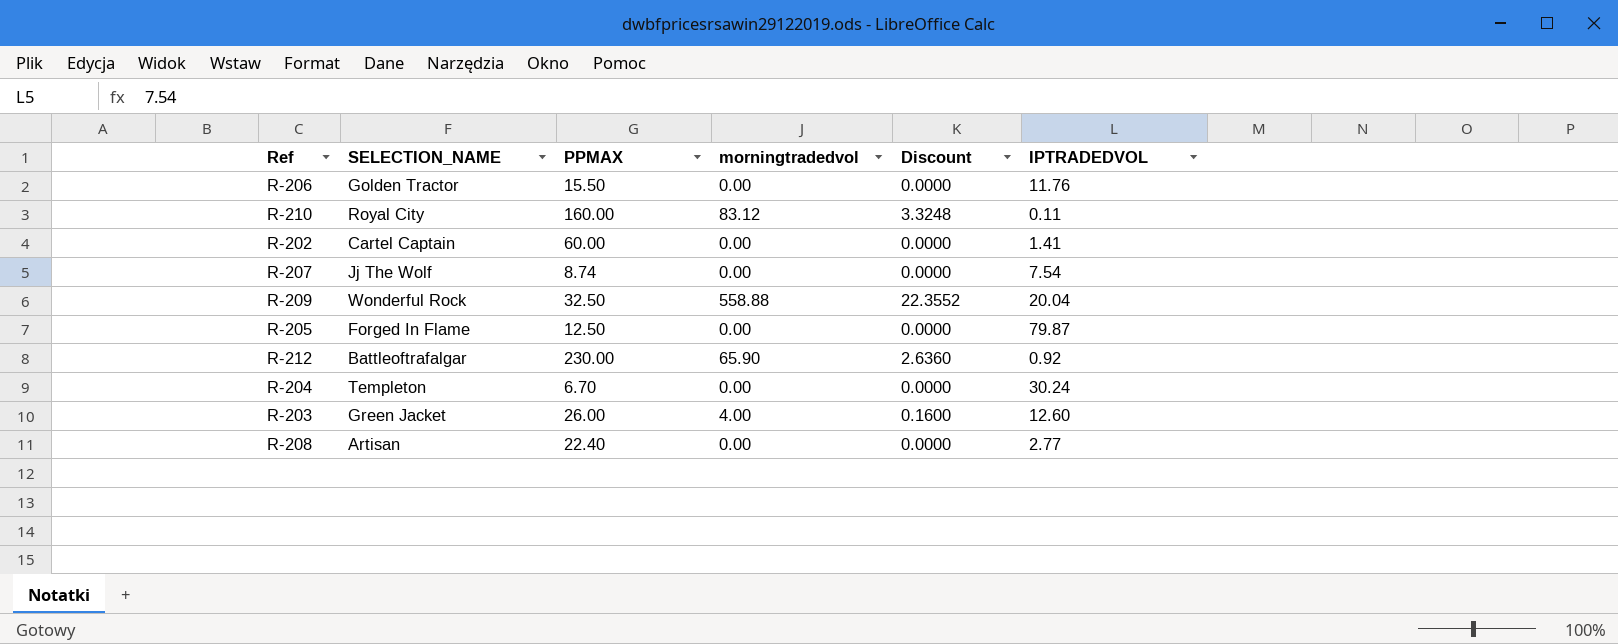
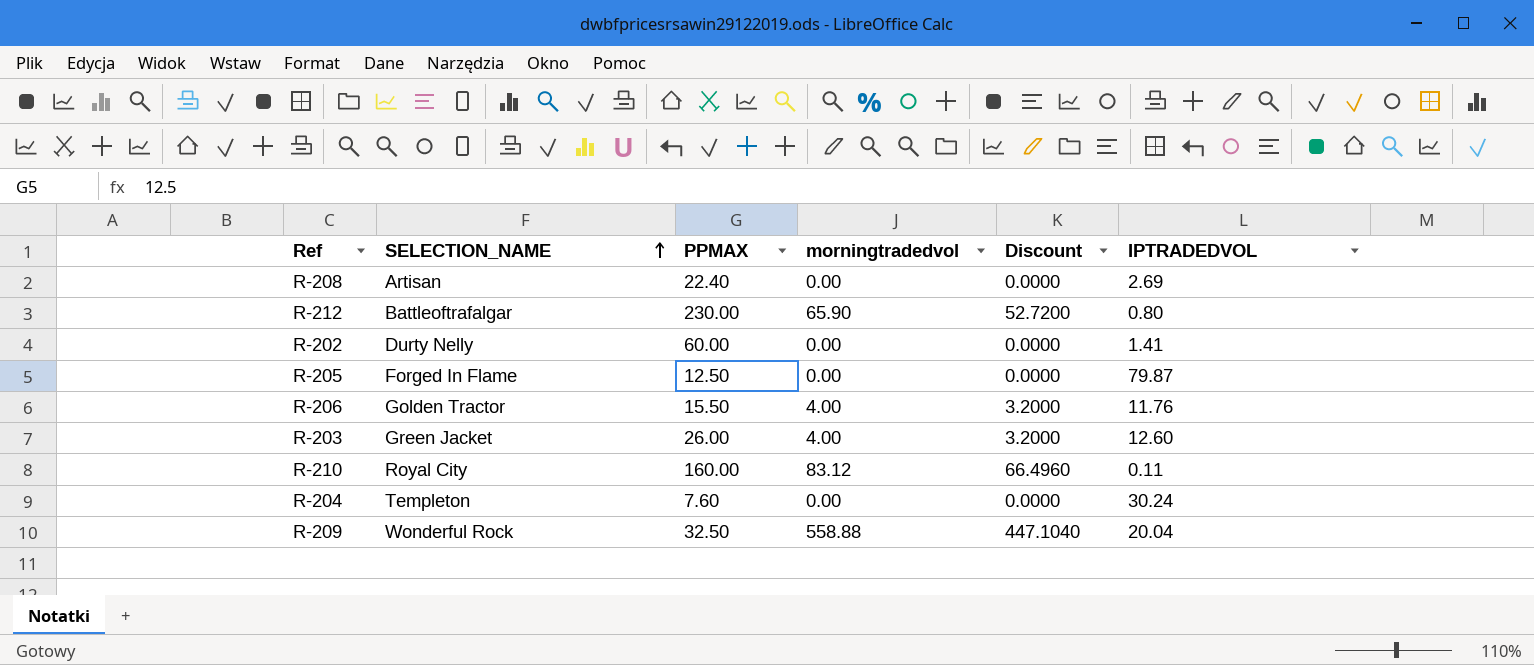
row order: none -> SELECTION_NAME ascending
column Discount | formula: [morningtradedvol] * 0.04 -> [morningtradedvol] * 0.8
row R-207: Jj The Wolf | 8.74 | 0.00 | 0.0000 | 7.54 -> none
R-208 | IPTRADEDVOL: 2.77 -> 2.69
R-212 | IPTRADEDVOL: 0.92 -> 0.80
R-202 | SELECTION_NAME: Cartel Captain -> Durty Nelly
R-206 | morningtradedvol: 0.00 -> 4.00
R-204 | PPMAX: 6.70 -> 7.60

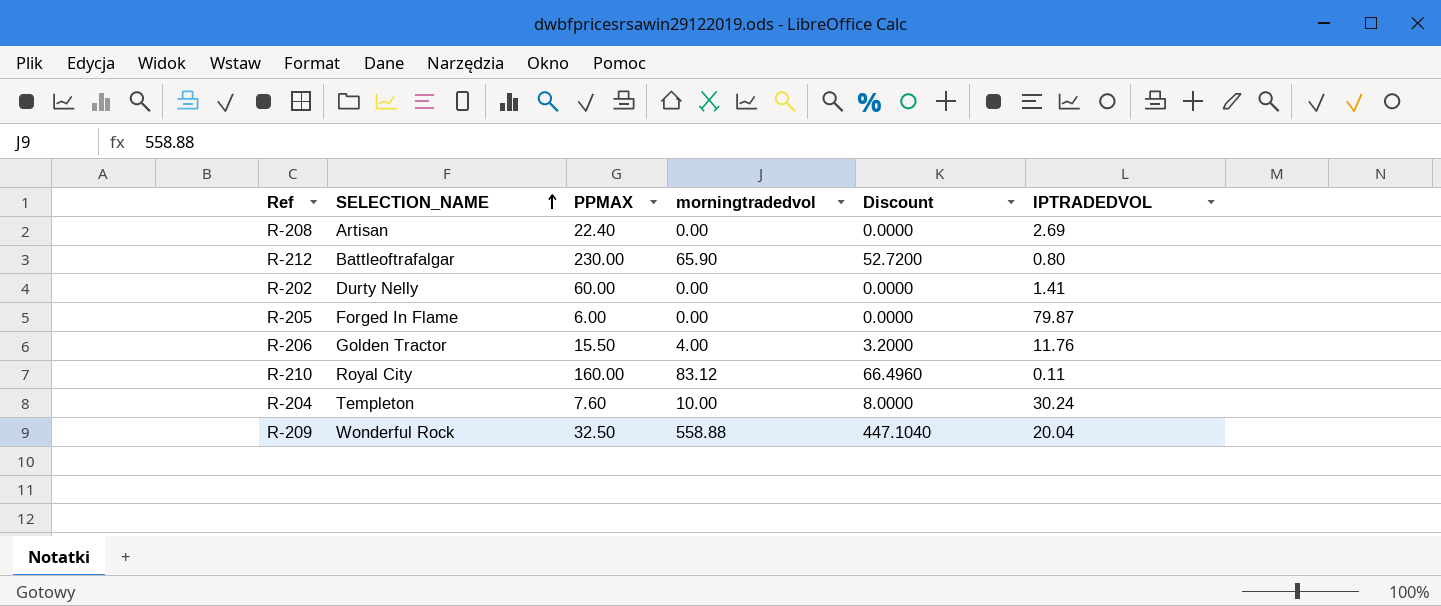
row R-203: Green Jacket | 26.00 | 4.00 | 3.2000 | 12.60 -> none
R-205 | PPMAX: 12.50 -> 6.00
R-204 | morningtradedvol: 0.00 -> 10.00
R-204 | Discount: 0.0000 -> 8.0000

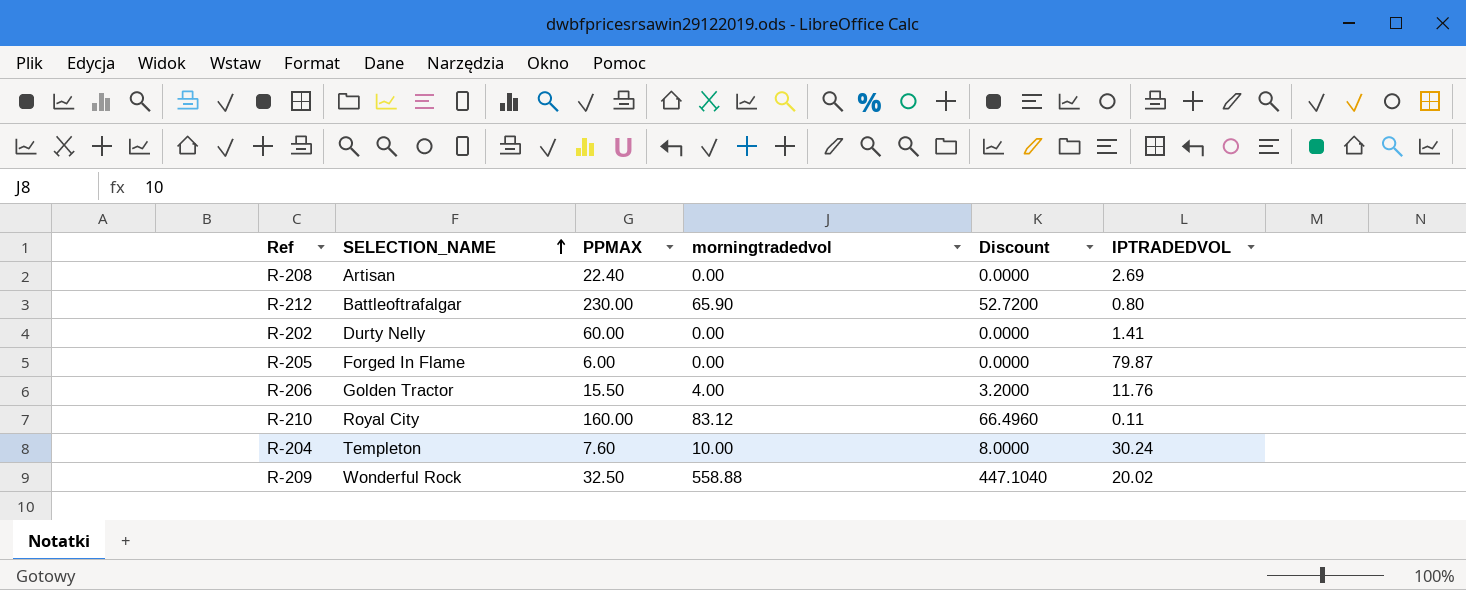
R-209 | IPTRADEDVOL: 20.04 -> 20.02

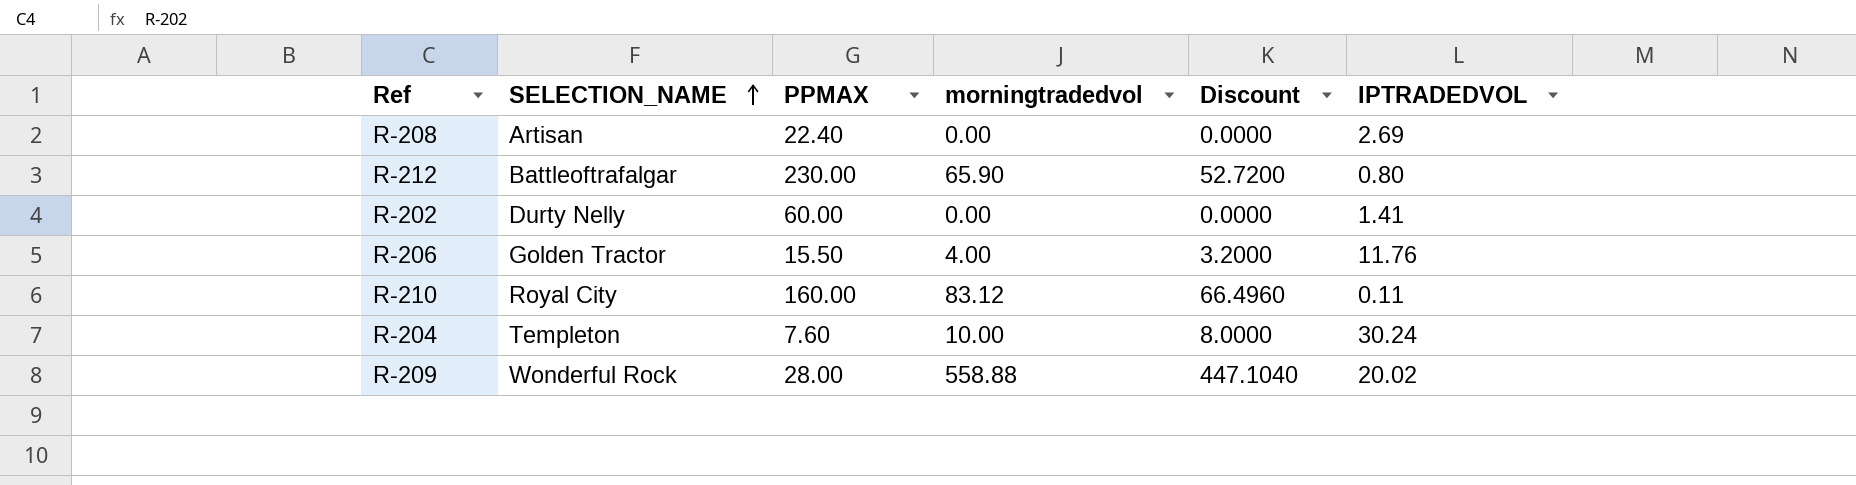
row R-205: Forged In Flame | 6.00 | 0.00 | 0.0000 | 79.87 -> none
R-209 | PPMAX: 32.50 -> 28.00

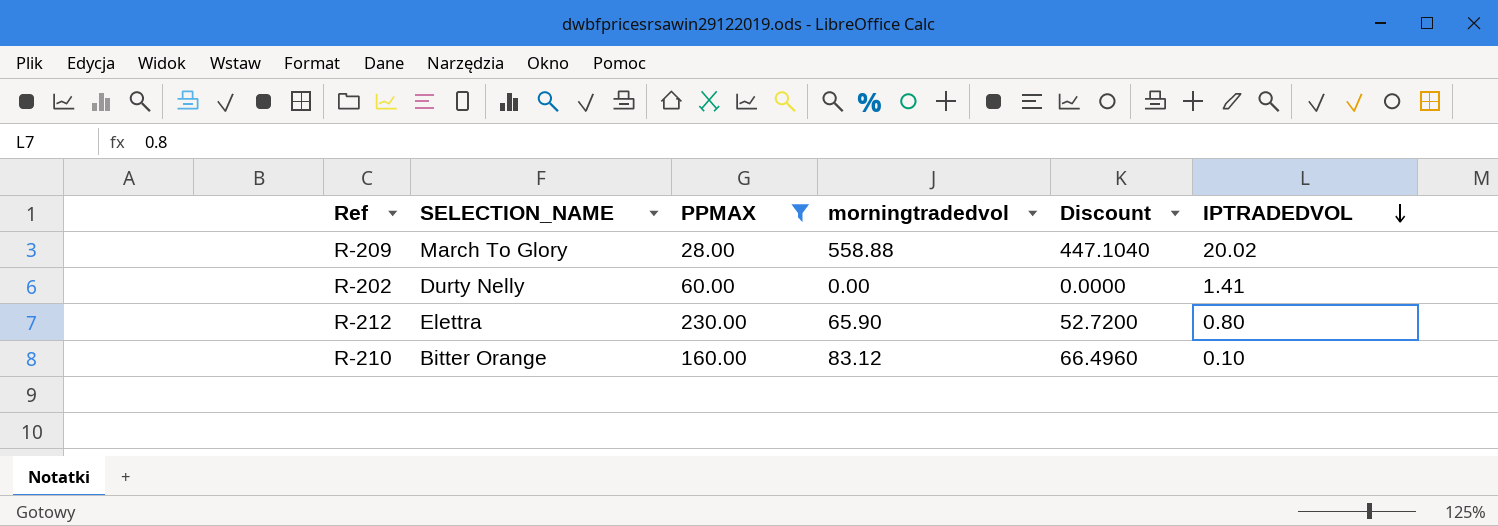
filter: none -> PPMAX >= 28.00
row order: SELECTION_NAME ascending -> IPTRADEDVOL descending
R-209 | SELECTION_NAME: Wonderful Rock -> March To Glory
R-212 | SELECTION_NAME: Battleoftrafalgar -> Elettra
R-210 | SELECTION_NAME: Royal City -> Bitter Orange
R-210 | IPTRADEDVOL: 0.11 -> 0.10

